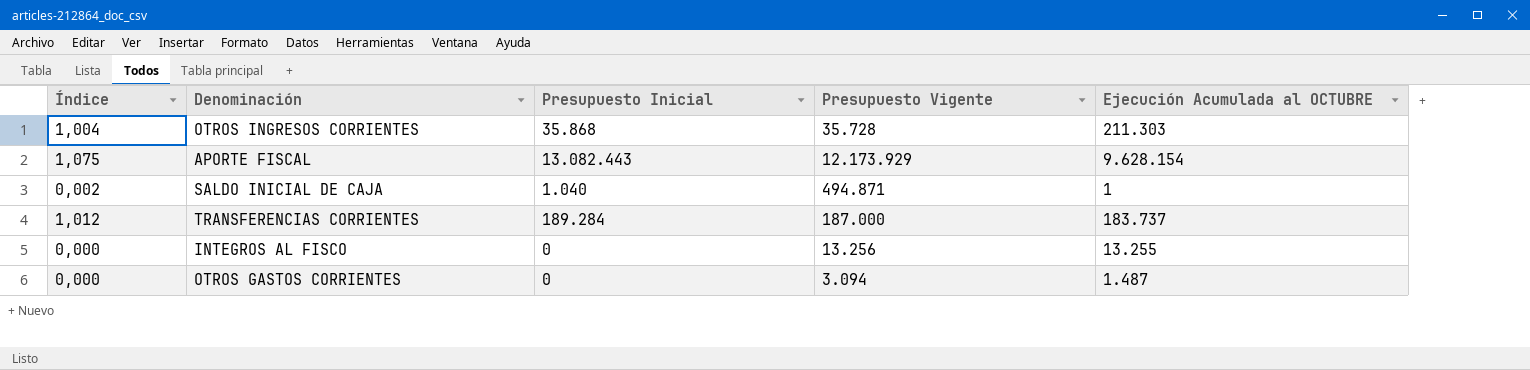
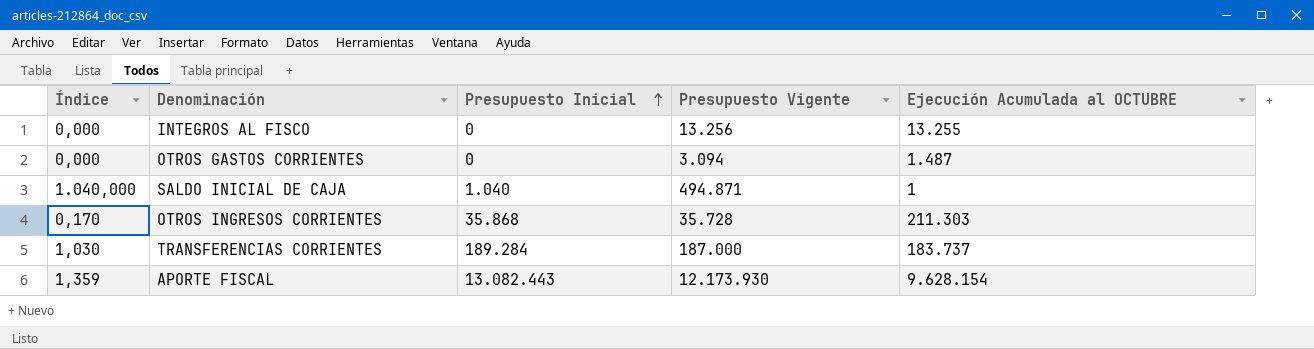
row order: none -> Presupuesto Inicial ascending
column Índice | formula: [Presupuesto Inicial] / [Presupuesto Vigente] -> [Presupuesto Inicial] / [Ejecución Acumulada al OCTUBRE]
APORTE FISCAL | Presupuesto Vigente: 12.173.929 -> 12.173.930

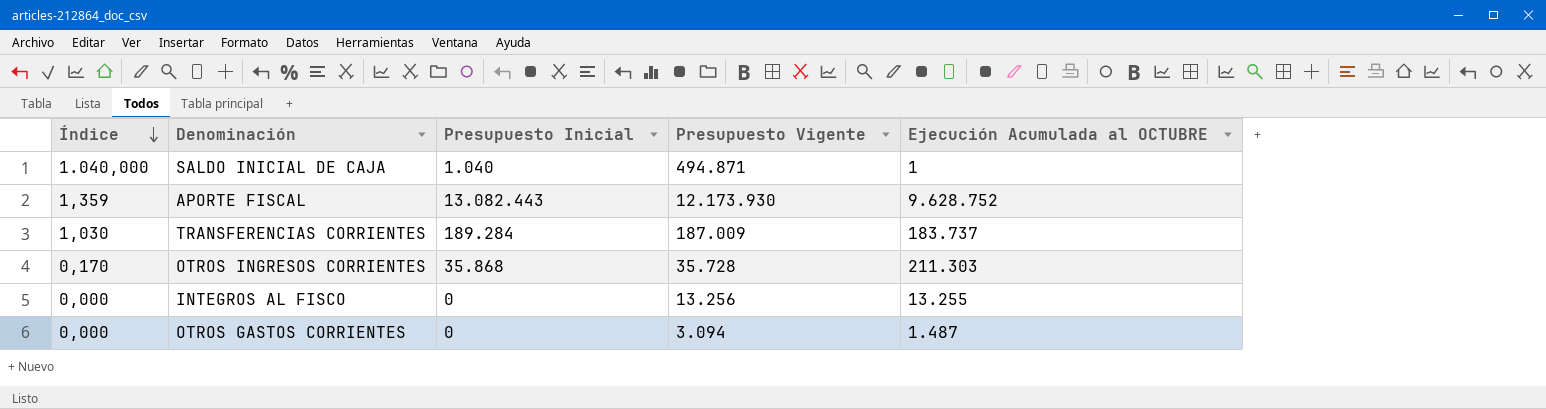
row order: Presupuesto Inicial ascending -> Índice descending
APORTE FISCAL | Ejecución Acumulada al OCTUBRE: 9.628.154 -> 9.628.752
TRANSFERENCIAS CORRIENTES | Presupuesto Vigente: 187.000 -> 187.009

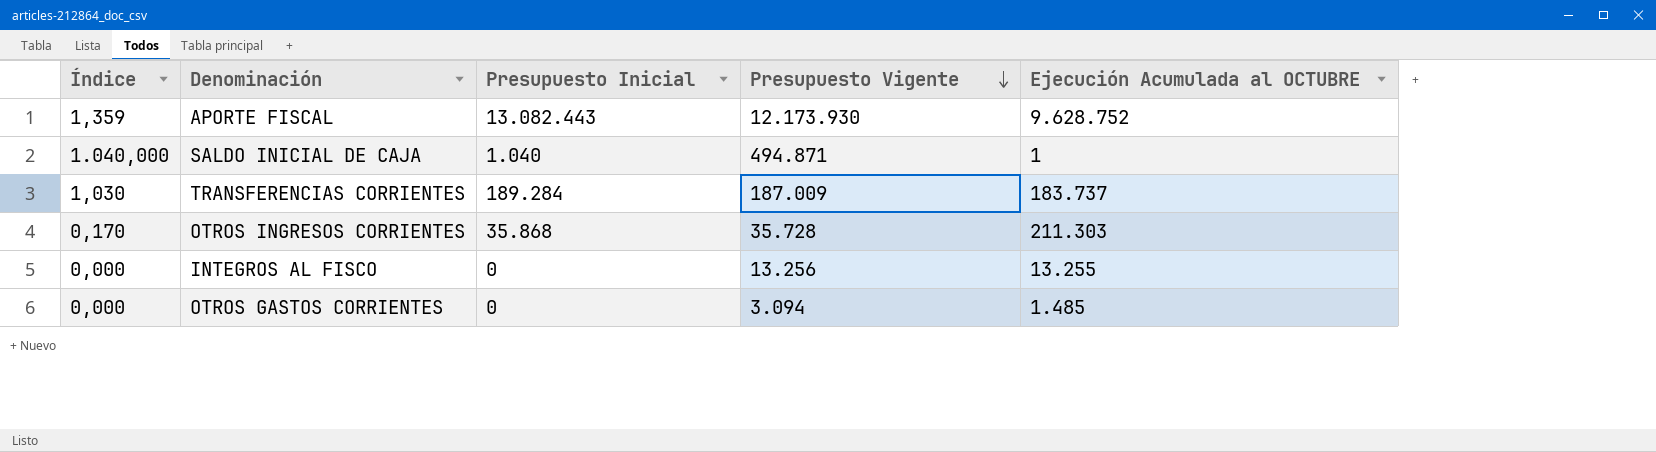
row order: Índice descending -> Presupuesto Vigente descending
OTROS GASTOS CORRIENTES | Ejecución Acumulada al OCTUBRE: 1.487 -> 1.485

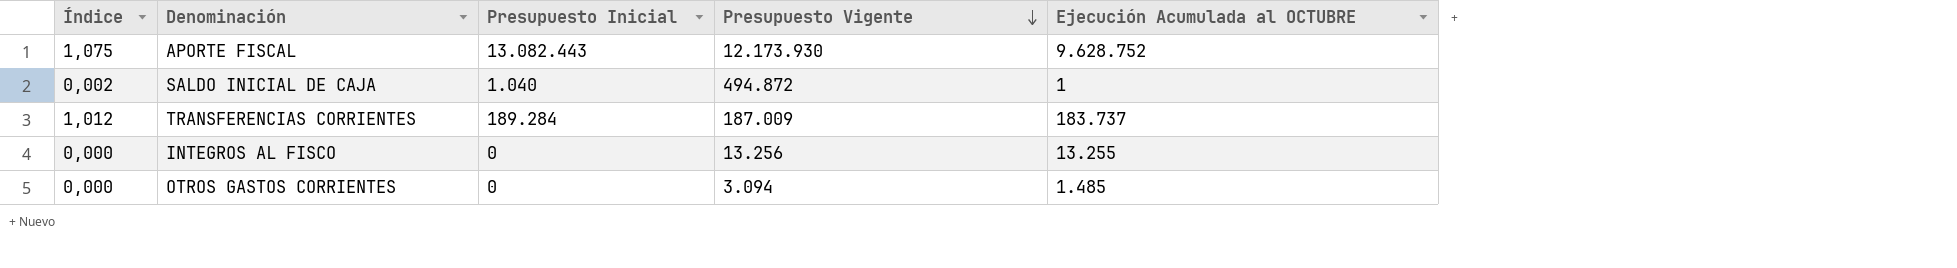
column Índice | formula: [Presupuesto Inicial] / [Ejecución Acumulada al OCTUBRE] -> [Presupuesto Inicial] / [Presupuesto Vigente]
row OTROS INGRESOS CORRIENTES: 0,170 | 35.868 | 35.728 | 211.303 -> none
SALDO INICIAL DE CAJA | Presupuesto Vigente: 494.871 -> 494.872

